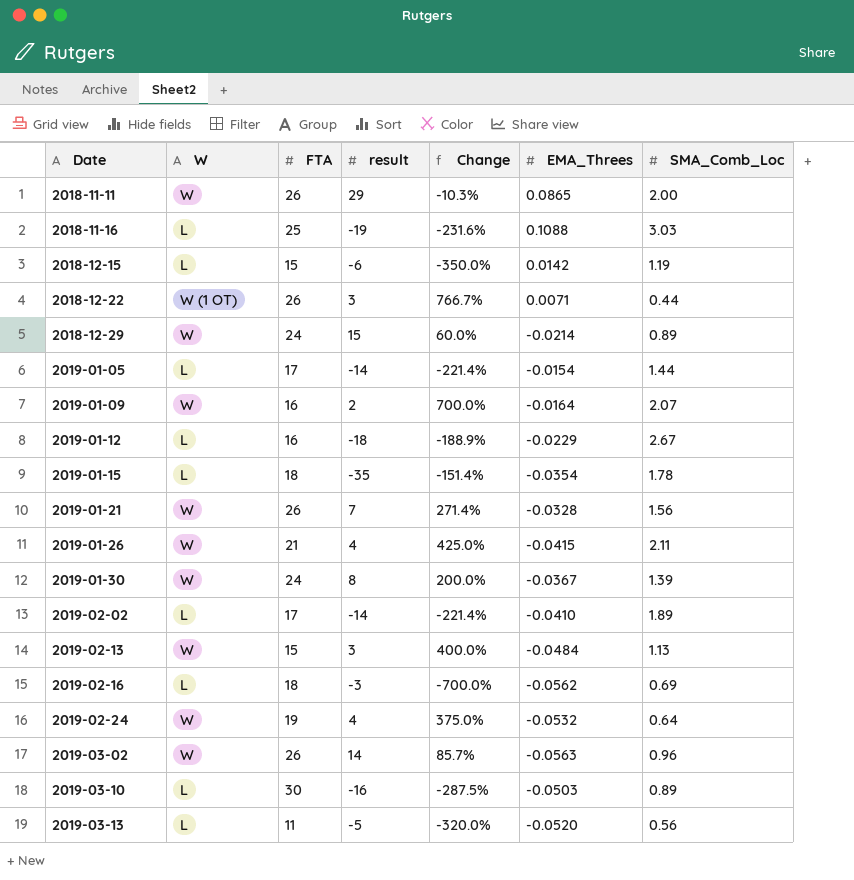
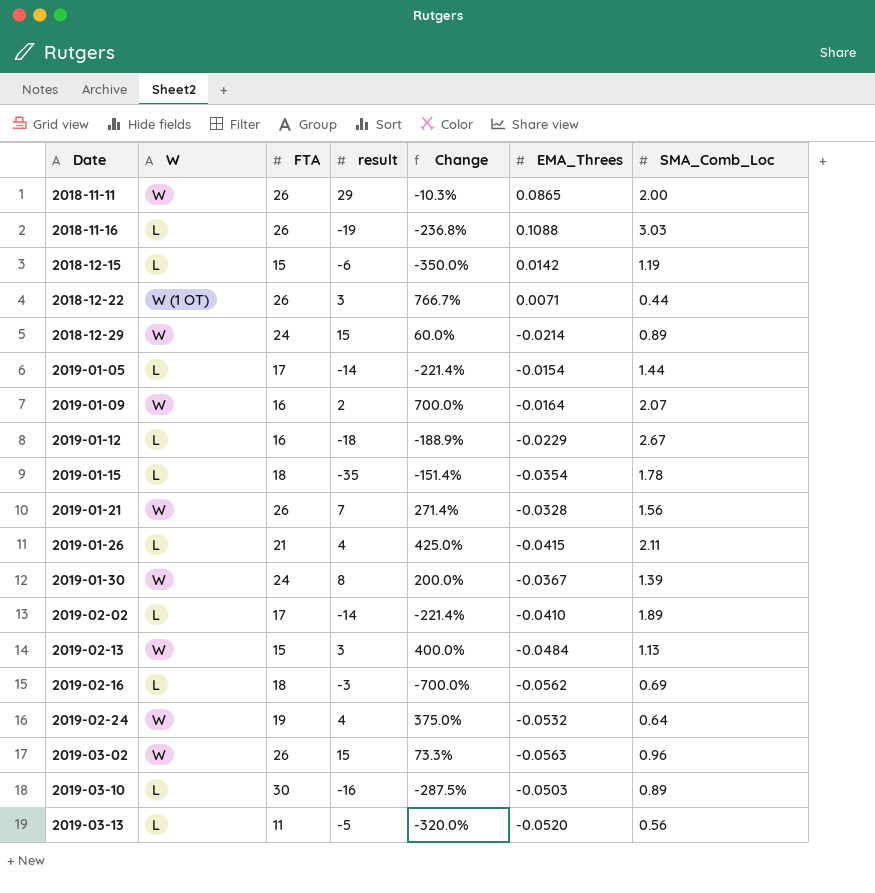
2018-11-16 | FTA: 25 -> 26
2018-11-16 | Change: -231.6% -> -236.8%
2019-01-26 | W: W -> L
2019-03-02 | result: 14 -> 15
2019-03-02 | Change: 85.7% -> 73.3%

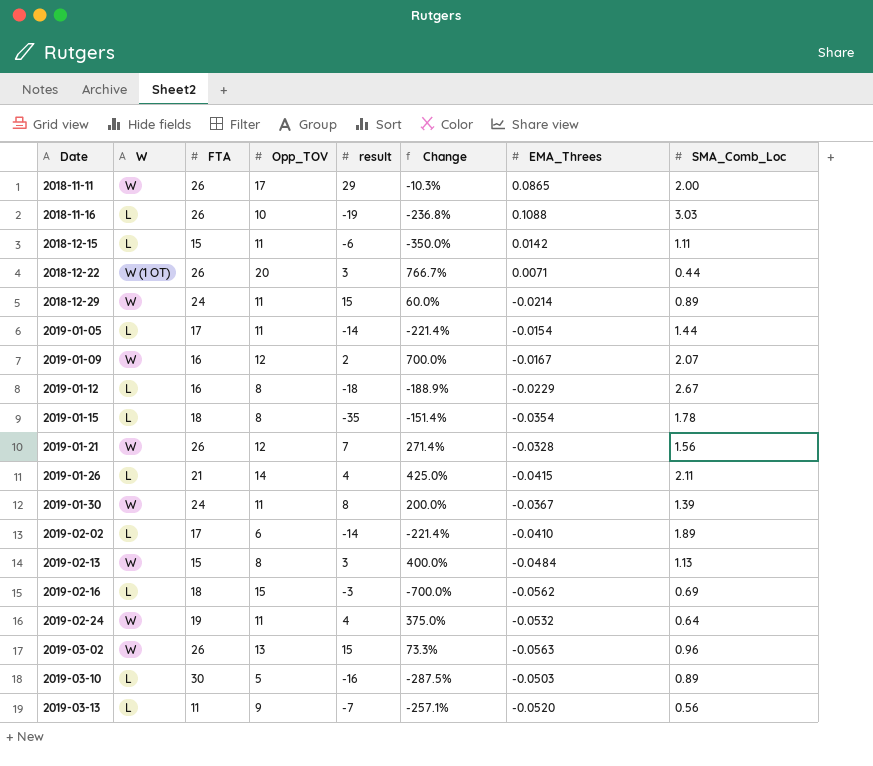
column Opp_TOV | position: none -> 4
2018-12-15 | SMA_Comb_Loc: 1.19 -> 1.11
2019-01-09 | EMA_Threes: -0.0164 -> -0.0167
2019-03-13 | result: -5 -> -7
2019-03-13 | Change: -320.0% -> -257.1%

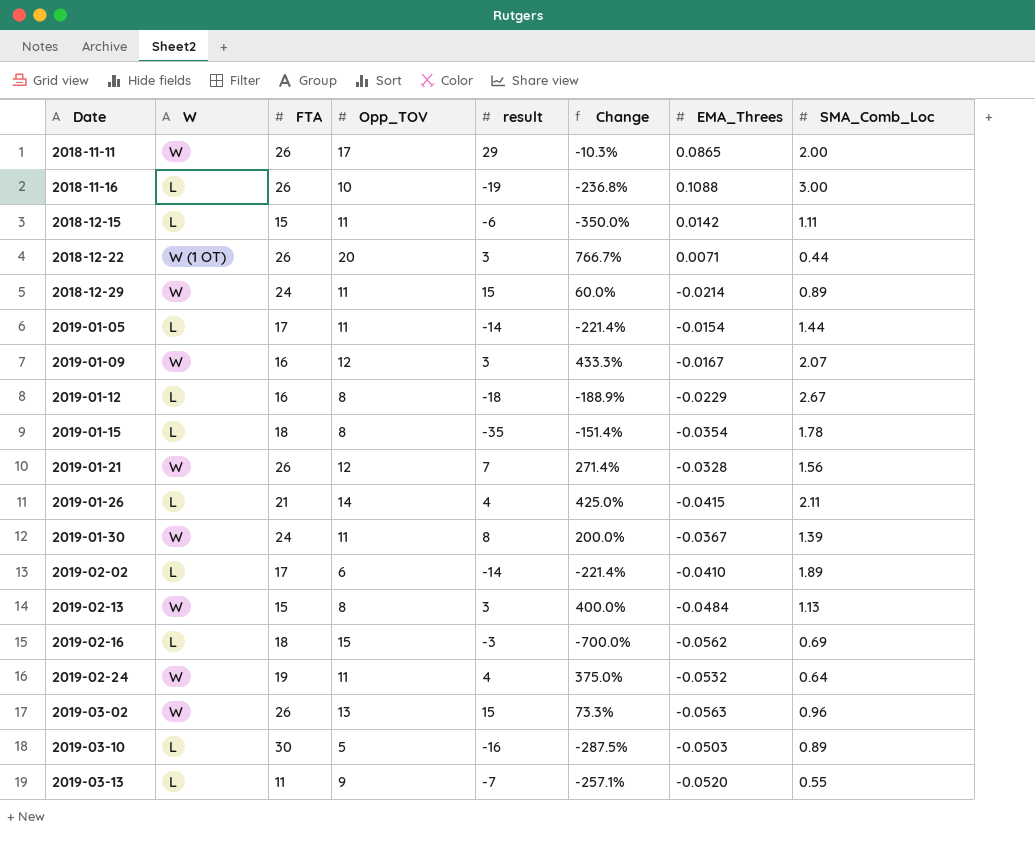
2018-11-16 | SMA_Comb_Loc: 3.03 -> 3.00
2019-01-09 | result: 2 -> 3
2019-01-09 | Change: 700.0% -> 433.3%
2019-03-13 | SMA_Comb_Loc: 0.56 -> 0.55

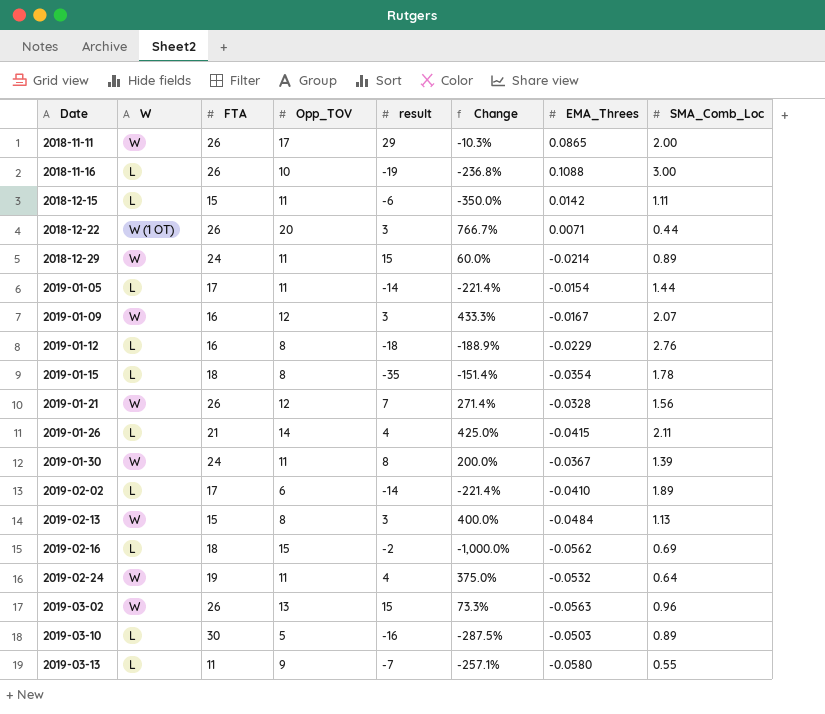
2019-01-12 | SMA_Comb_Loc: 2.67 -> 2.76
2019-02-16 | result: -3 -> -2
2019-02-16 | Change: -700.0% -> -1,000.0%
2019-03-13 | EMA_Threes: -0.0520 -> -0.0580

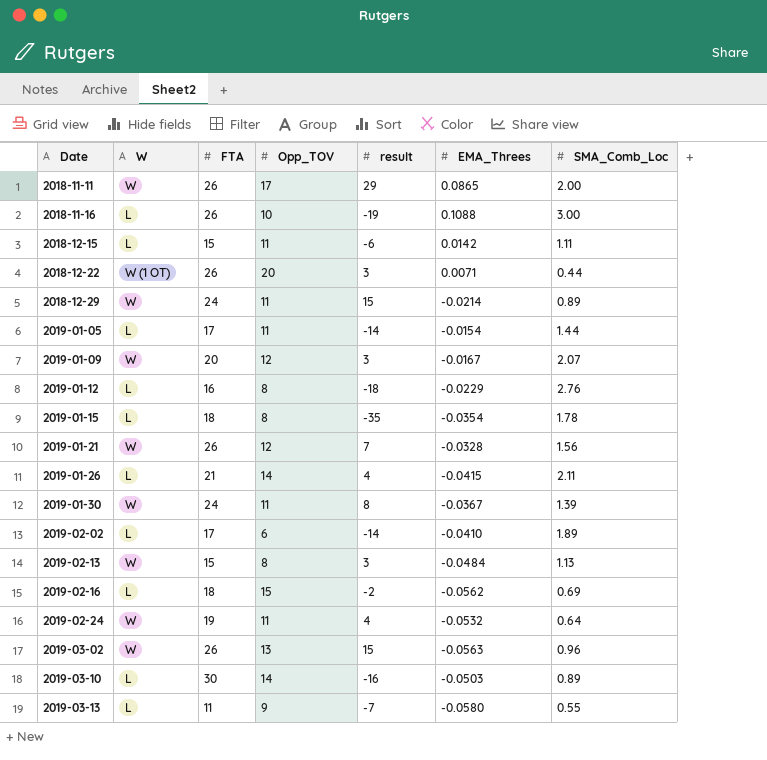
column Change | formula: ([FTA] - [result]) / [result] -> none
2019-01-09 | FTA: 16 -> 20
2019-03-10 | Opp_TOV: 5 -> 14

